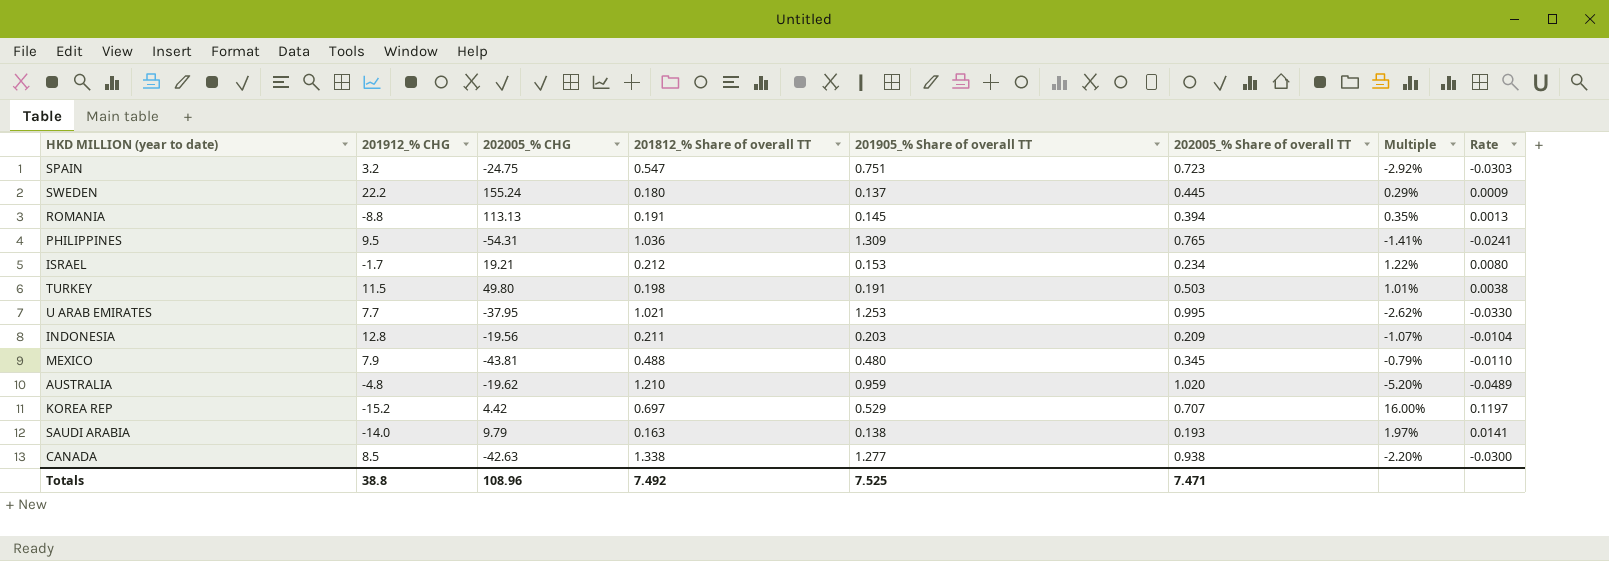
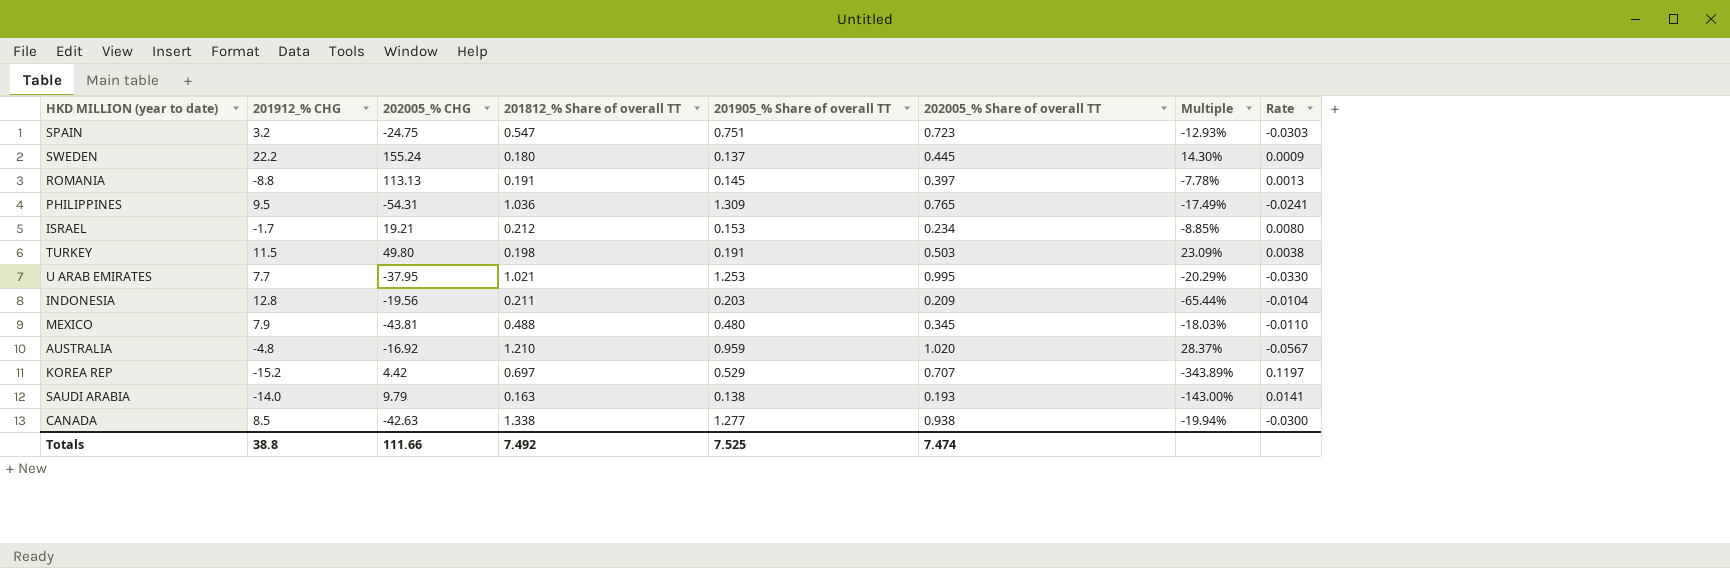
column Multiple | formula: [202005_% Share of overall TT] / [202005_% CHG] -> [201912_% CHG] / [202005_% CHG]
ROMANIA | 202005_% Share of overall TT: 0.394 -> 0.397
AUSTRALIA | 202005_% CHG: -19.62 -> -16.92
AUSTRALIA | Rate: -0.0489 -> -0.0567
Totals | 202005_% CHG: 108.96 -> 111.66
Totals | 202005_% Share of overall TT: 7.471 -> 7.474

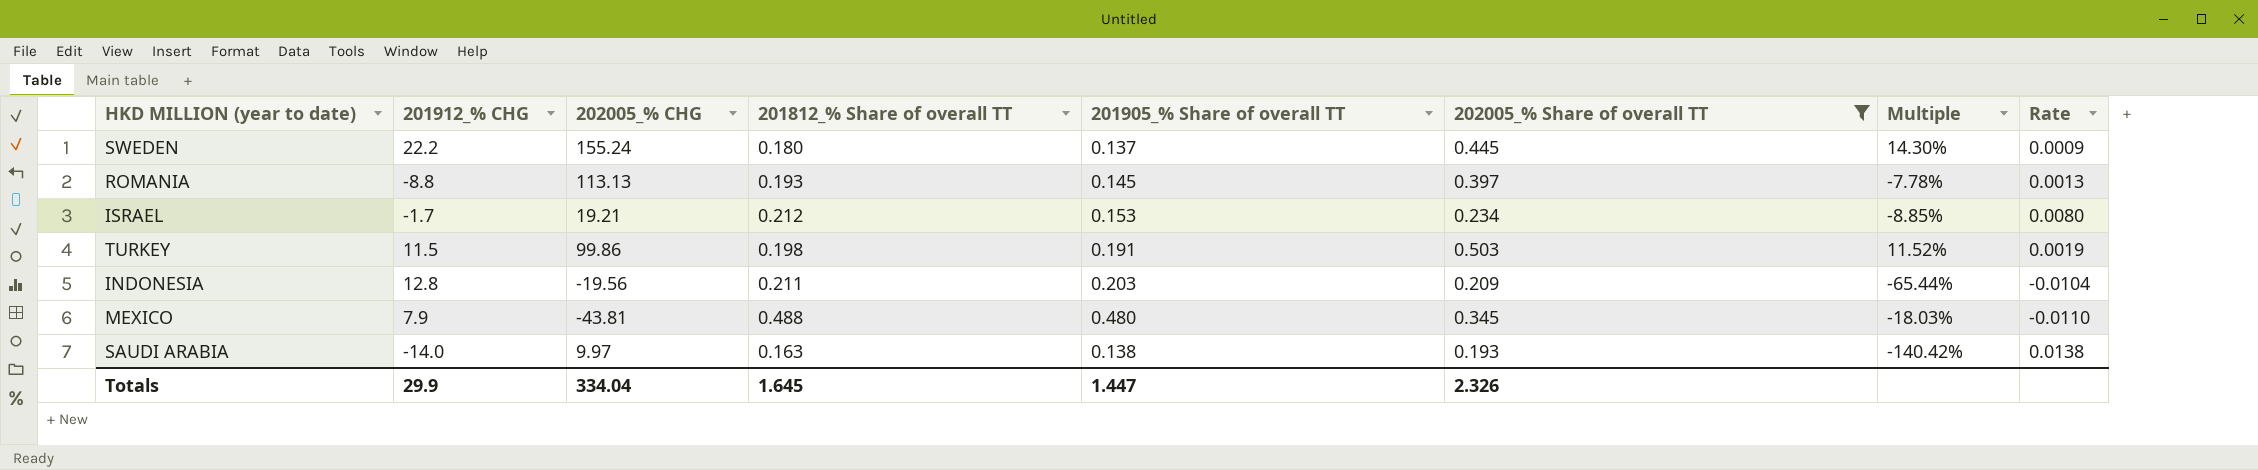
filter: none -> 202005_% Share of overall TT <= 0.503
ROMANIA | 201812_% Share of overall TT: 0.191 -> 0.193
TURKEY | 202005_% CHG: 49.80 -> 99.86
TURKEY | Multiple: 23.09% -> 11.52%
TURKEY | Rate: 0.0038 -> 0.0019
SAUDI ARABIA | 202005_% CHG: 9.79 -> 9.97
SAUDI ARABIA | Multiple: -143.00% -> -140.42%
SAUDI ARABIA | Rate: 0.0141 -> 0.0138
Totals | 201912_% CHG: 38.8 -> 29.9
Totals | 202005_% CHG: 111.66 -> 334.04
Totals | 201812_% Share of overall TT: 7.492 -> 1.645
Totals | 201905_% Share of overall TT: 7.525 -> 1.447
Totals | 202005_% Share of overall TT: 7.474 -> 2.326

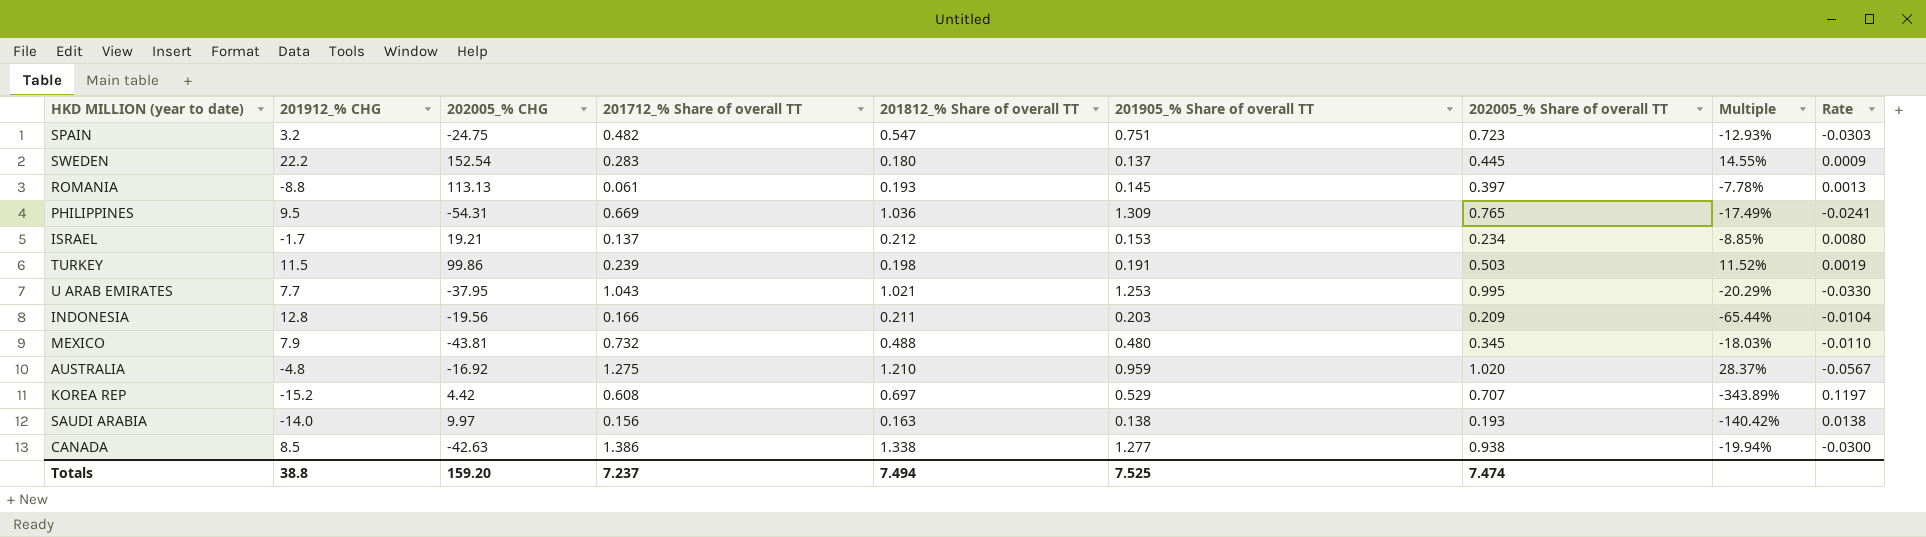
filter: 202005_% Share of overall TT <= 0.503 -> none
column 201712_% Share of overall TT | position: none -> 4
SWEDEN | 202005_% CHG: 155.24 -> 152.54
SWEDEN | Multiple: 14.30% -> 14.55%
Totals | 201912_% CHG: 29.9 -> 38.8
Totals | 202005_% CHG: 334.04 -> 159.20
Totals | 201812_% Share of overall TT: 1.645 -> 7.494
Totals | 201905_% Share of overall TT: 1.447 -> 7.525
Totals | 202005_% Share of overall TT: 2.326 -> 7.474

